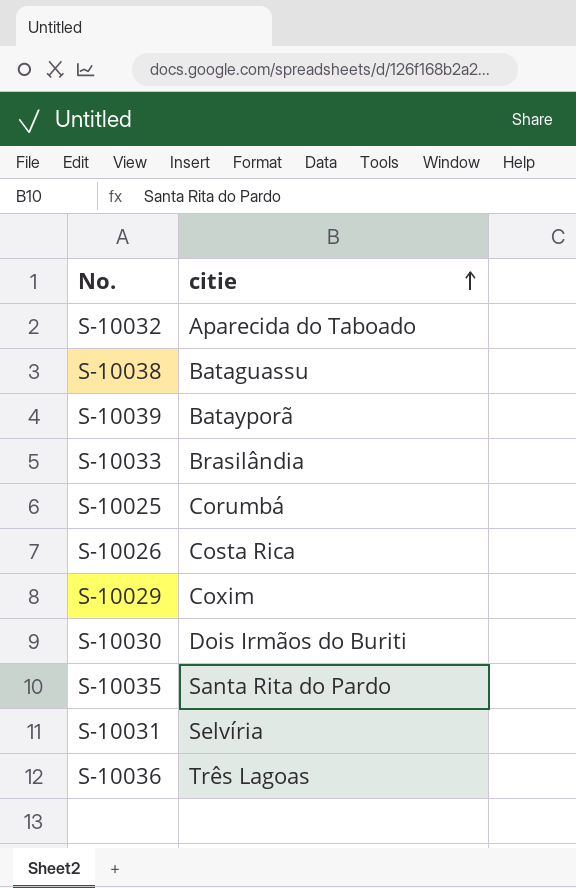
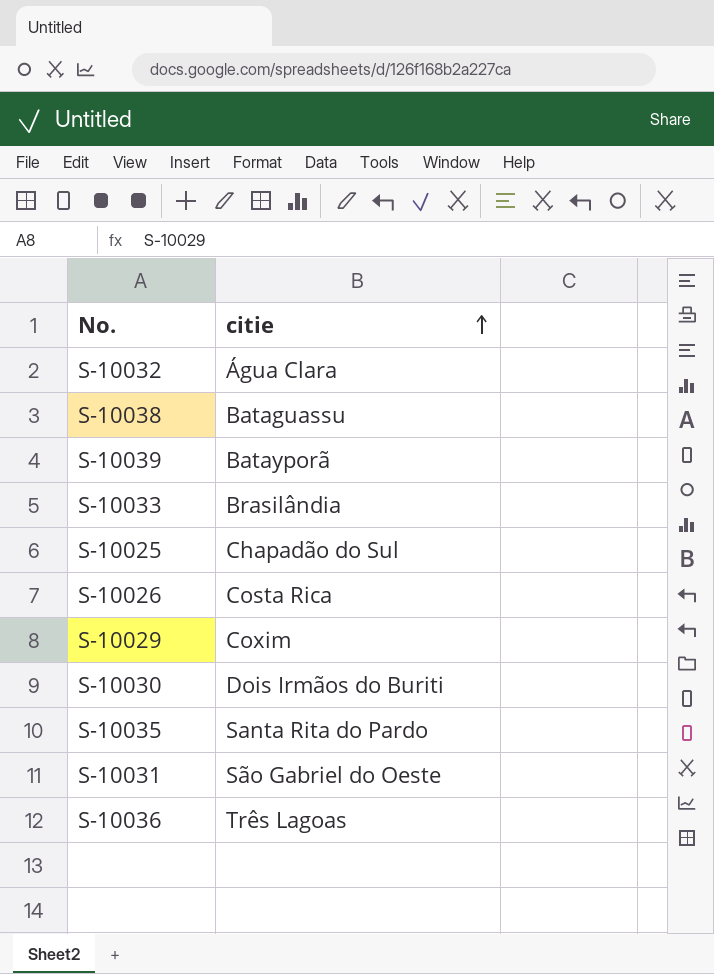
S-10032 | citie: Aparecida do Taboado -> Água Clara
S-10025 | citie: Corumbá -> Chapadão do Sul
S-10031 | citie: Selvíria -> São Gabriel do Oeste

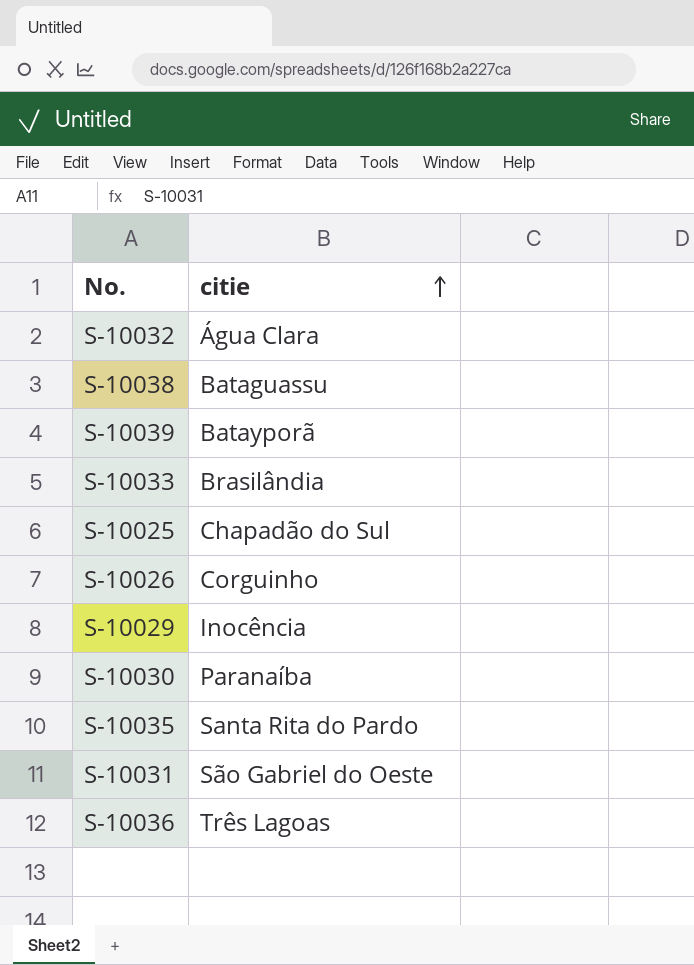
S-10026 | citie: Costa Rica -> Corguinho
S-10029 | citie: Coxim -> Inocência
S-10030 | citie: Dois Irmãos do Buriti -> Paranaíba

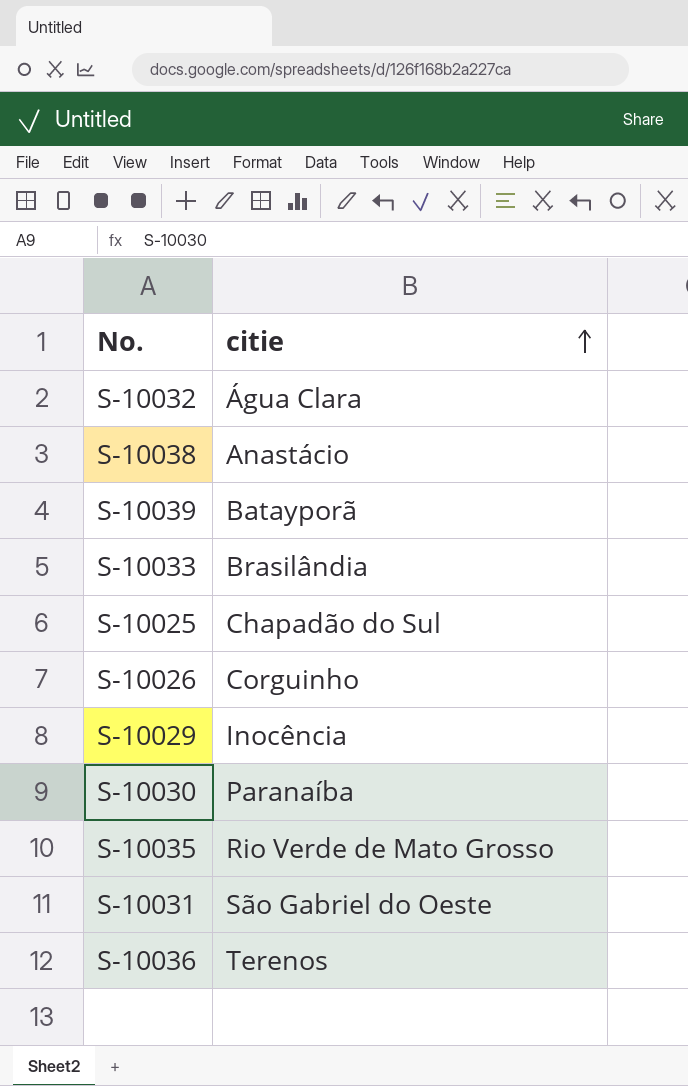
S-10038 | citie: Bataguassu -> Anastácio
S-10035 | citie: Santa Rita do Pardo -> Rio Verde de Mato Grosso
S-10036 | citie: Três Lagoas -> Terenos

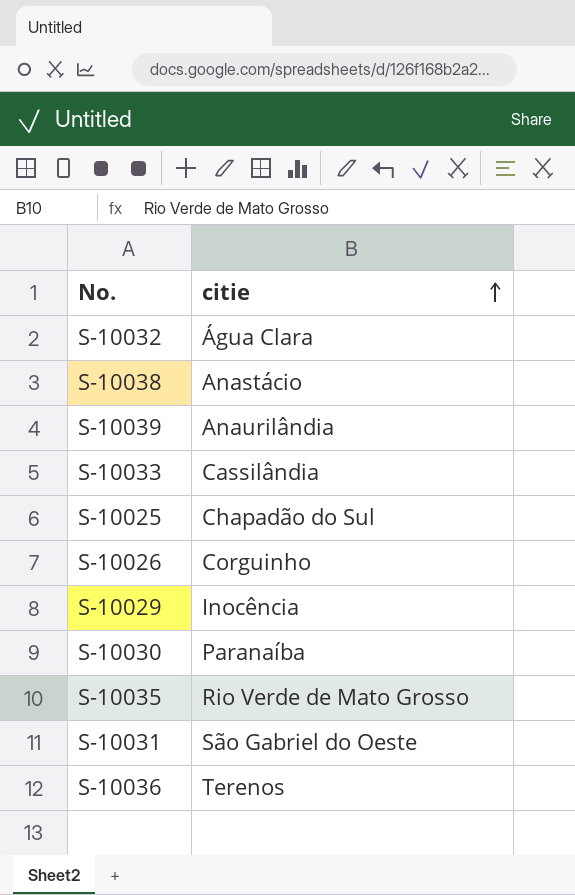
S-10039 | citie: Batayporã -> Anaurilândia
S-10033 | citie: Brasilândia -> Cassilândia

